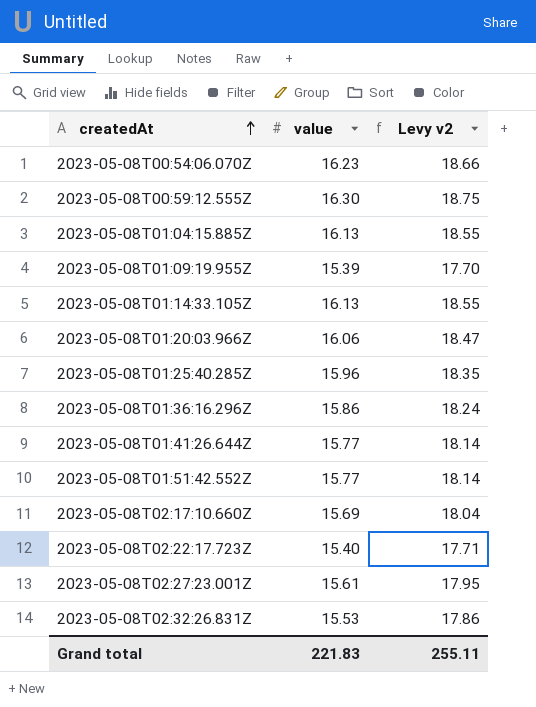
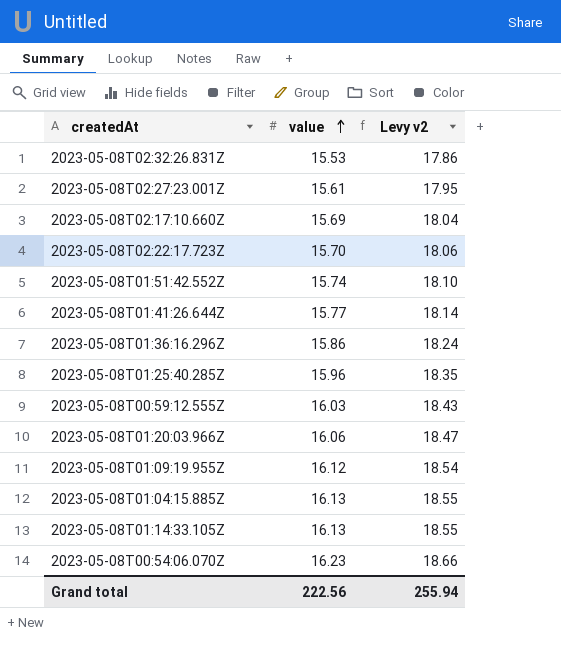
row order: createdAt ascending -> value ascending
2023-05-08T02:22:17.723Z | value: 15.40 -> 15.70
2023-05-08T02:22:17.723Z | Levy v2: 17.71 -> 18.06
2023-05-08T01:51:42.552Z | value: 15.77 -> 15.74
2023-05-08T01:51:42.552Z | Levy v2: 18.14 -> 18.10
2023-05-08T00:59:12.555Z | value: 16.30 -> 16.03
2023-05-08T00:59:12.555Z | Levy v2: 18.75 -> 18.43
2023-05-08T01:09:19.955Z | value: 15.39 -> 16.12
2023-05-08T01:09:19.955Z | Levy v2: 17.70 -> 18.54
Grand total | value: 221.83 -> 222.56
Grand total | Levy v2: 255.11 -> 255.94

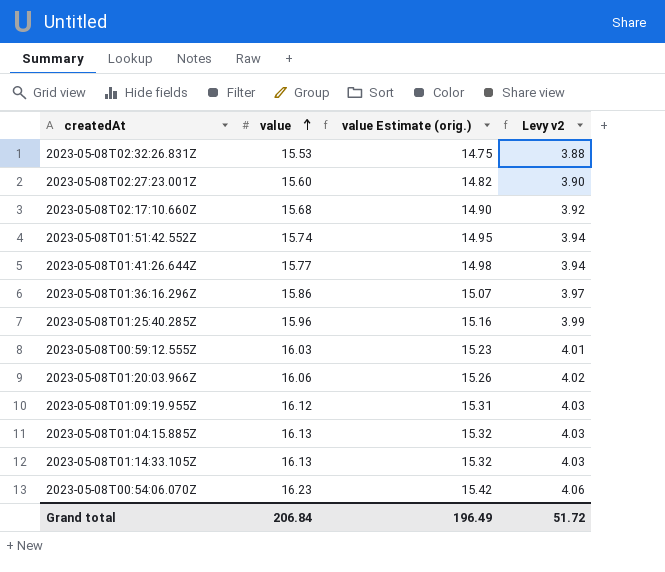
column value Estimate (orig.) | formula: none -> [value] * 0.95
column Levy v2 | formula: [value] * 1.15 -> [value] * 0.25
row 2023-05-08T02:22:17.723Z: 15.70 | 18.06 -> none
2023-05-08T02:27:23.001Z | value: 15.61 -> 15.60
2023-05-08T02:17:10.660Z | value: 15.69 -> 15.68
Grand total | value: 222.56 -> 206.84
Grand total | Levy v2: 255.94 -> 51.72

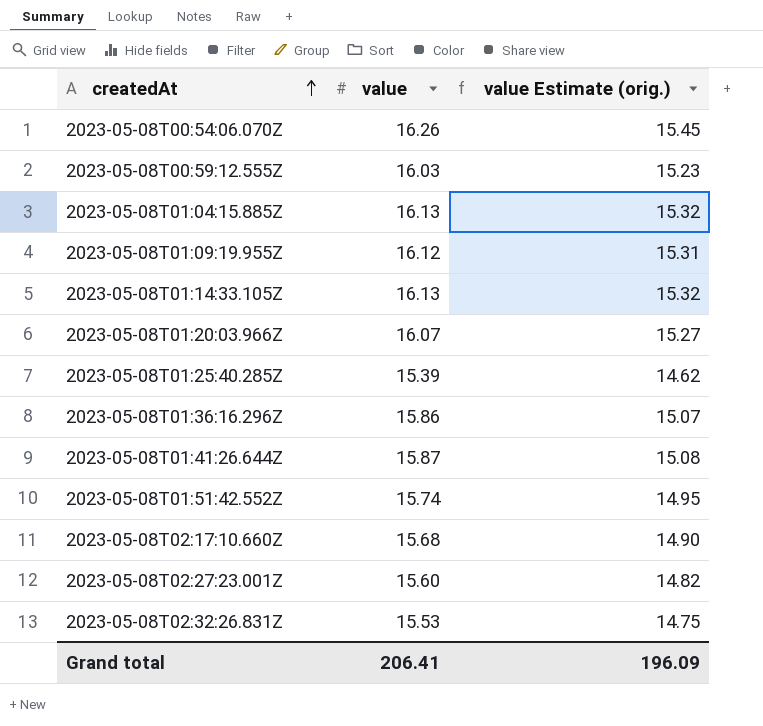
row order: value ascending -> createdAt ascending
column Levy v2 | formula: [value] * 0.25 -> none
2023-05-08T00:54:06.070Z | value: 16.23 -> 16.26
2023-05-08T00:54:06.070Z | value Estimate (orig.): 15.42 -> 15.45
2023-05-08T01:20:03.966Z | value: 16.06 -> 16.07
2023-05-08T01:20:03.966Z | value Estimate (orig.): 15.26 -> 15.27
2023-05-08T01:25:40.285Z | value: 15.96 -> 15.39
2023-05-08T01:25:40.285Z | value Estimate (orig.): 15.16 -> 14.62
2023-05-08T01:41:26.644Z | value: 15.77 -> 15.87
2023-05-08T01:41:26.644Z | value Estimate (orig.): 14.98 -> 15.08
Grand total | value: 206.84 -> 206.41
Grand total | value Estimate (orig.): 196.49 -> 196.09

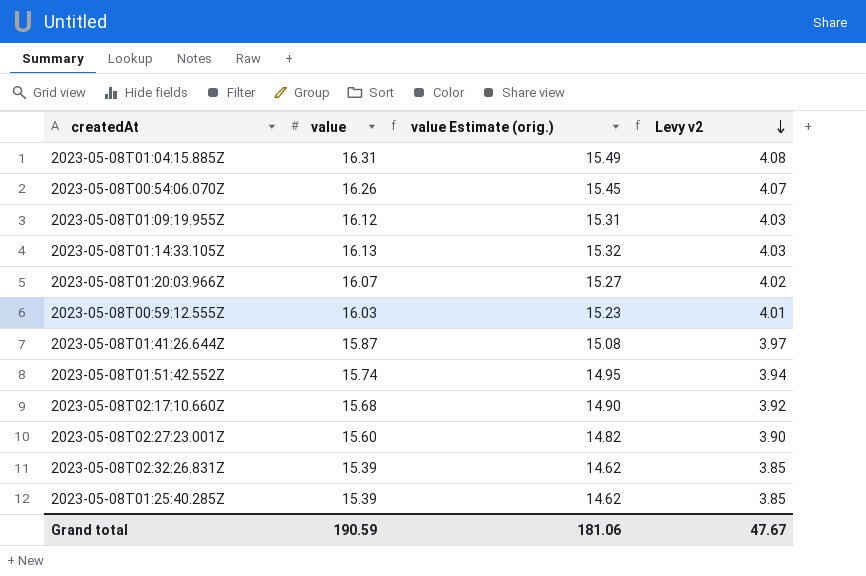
row order: createdAt ascending -> Levy v2 descending
column Levy v2 | formula: none -> [value] * 0.25
row 2023-05-08T01:36:16.296Z: 15.86 | 15.07 -> none
2023-05-08T01:04:15.885Z | value: 16.13 -> 16.31
2023-05-08T01:04:15.885Z | value Estimate (orig.): 15.32 -> 15.49
2023-05-08T02:32:26.831Z | value: 15.53 -> 15.39
2023-05-08T02:32:26.831Z | value Estimate (orig.): 14.75 -> 14.62
Grand total | value: 206.41 -> 190.59
Grand total | value Estimate (orig.): 196.09 -> 181.06

